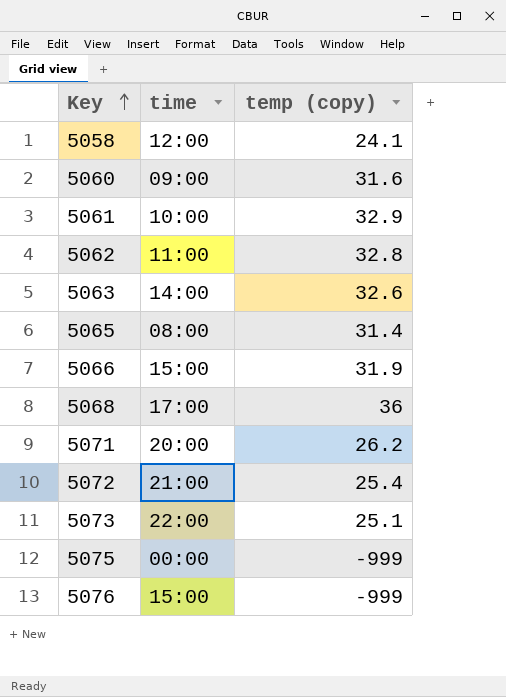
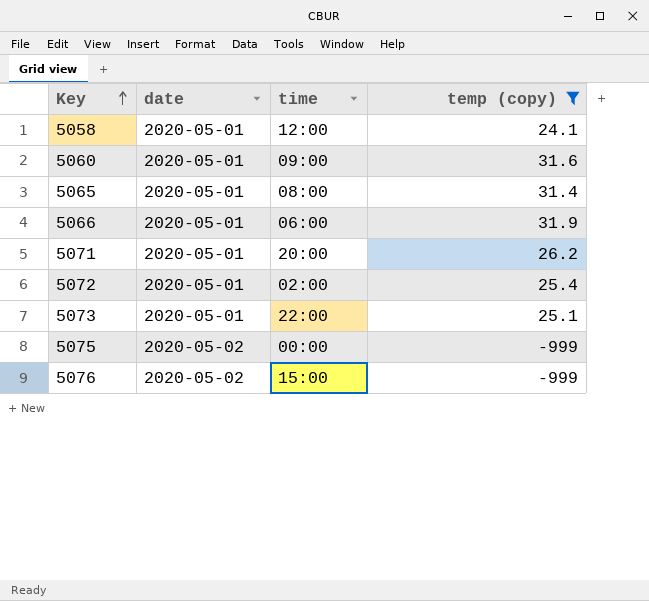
filter: none -> temp (copy) <= 31.9
column date | position: none -> 2
5066 | time: 15:00 -> 06:00
5072 | time: 21:00 -> 02:00

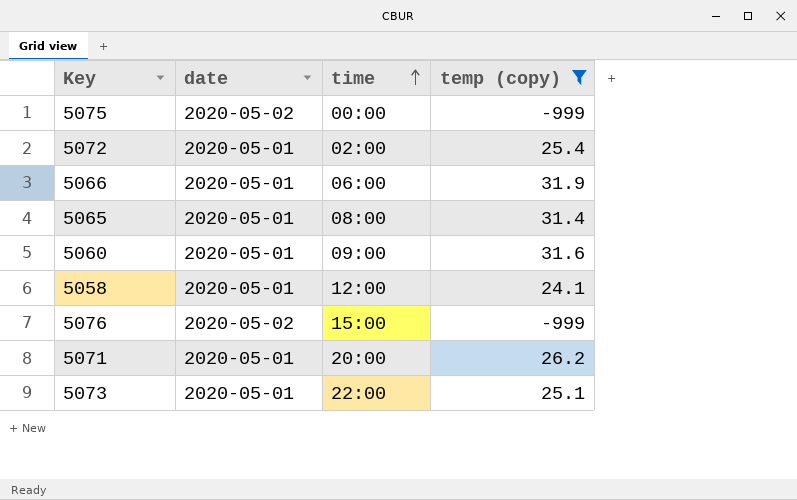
row order: Key ascending -> time ascending

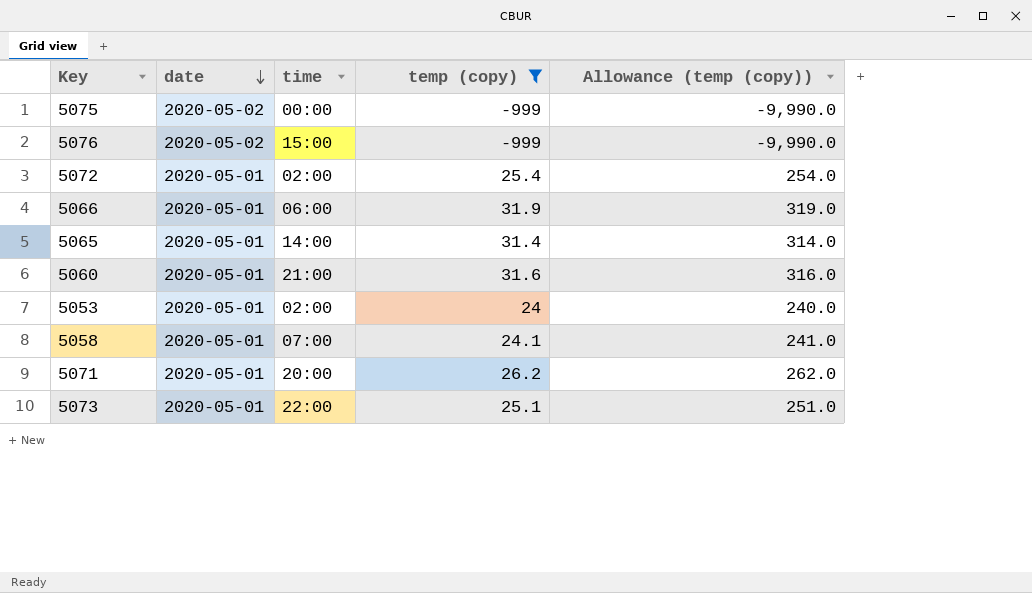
row order: time ascending -> date descending
column Allowance (temp (copy)) | formula: none -> [temp (copy)] * 10
5065 | time: 08:00 -> 14:00
5060 | time: 09:00 -> 21:00
row 5053: none -> 2020-05-01 | 02:00 | 24 | 240.0
5058 | time: 12:00 -> 07:00

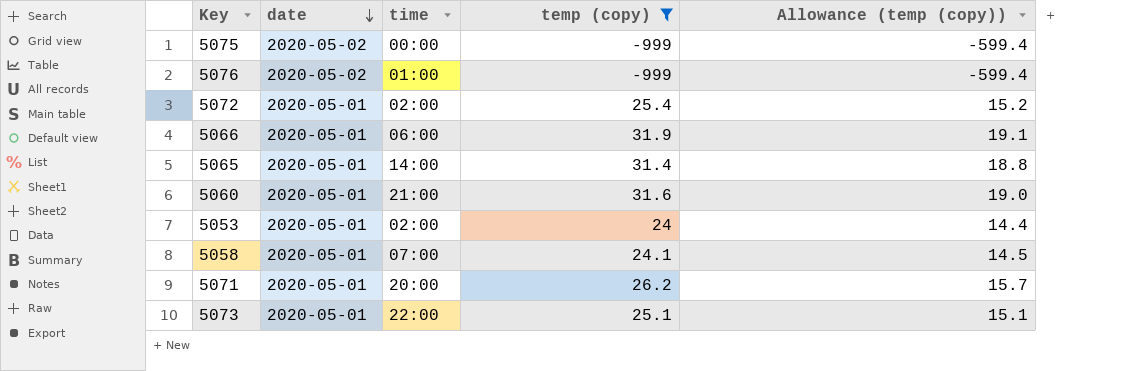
column Allowance (temp (copy)) | formula: [temp (copy)] * 10 -> [temp (copy)] * 0.6
5076 | time: 15:00 -> 01:00

